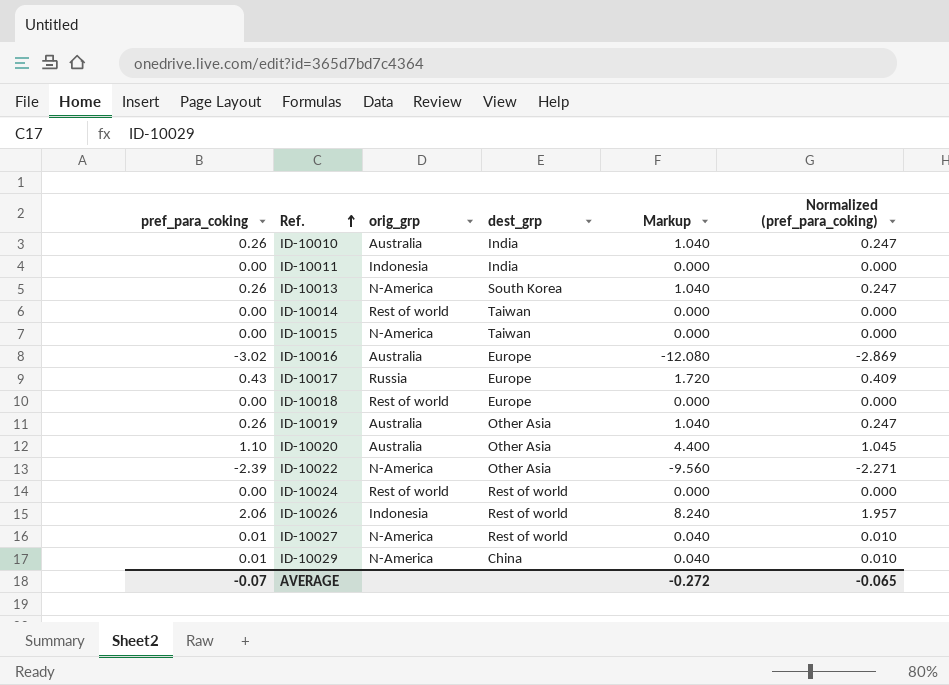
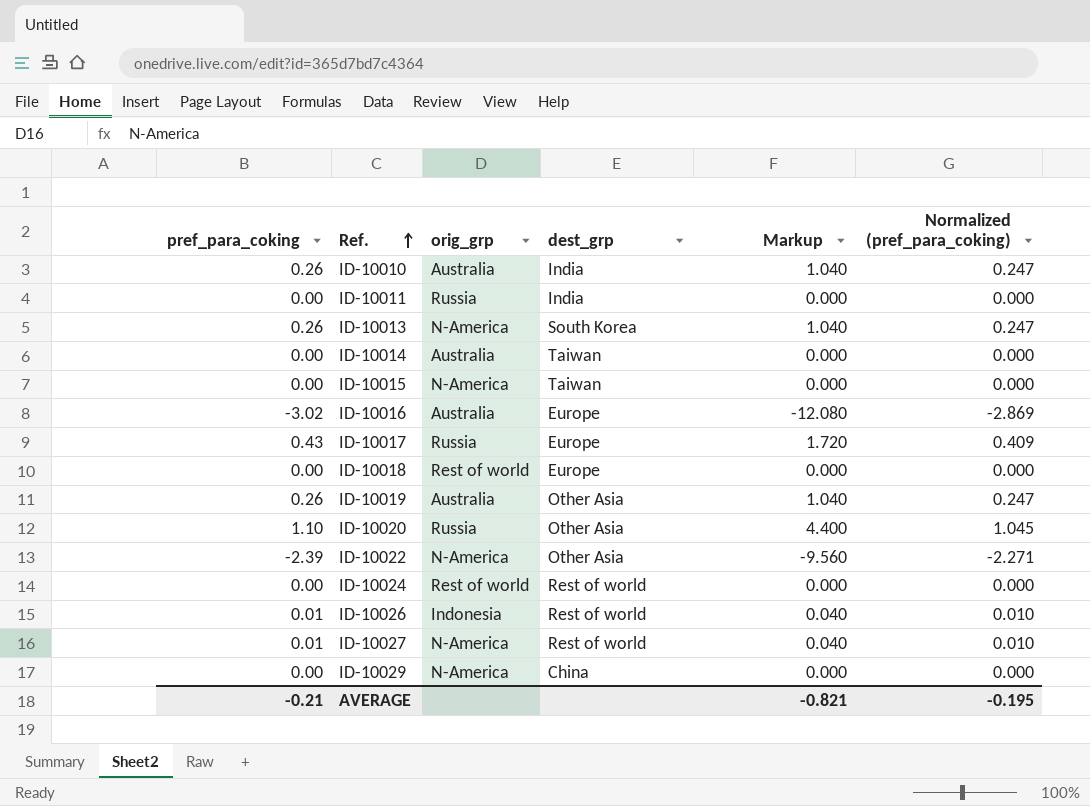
ID-10011 | orig_grp: Indonesia -> Russia
ID-10014 | orig_grp: Rest of world -> Australia
ID-10020 | orig_grp: Australia -> Russia
ID-10026 | pref_para_coking: 2.06 -> 0.01
ID-10026 | Markup: 8.240 -> 0.040
ID-10026 | Normalized (pref_para_coking): 1.957 -> 0.010
ID-10029 | pref_para_coking: 0.01 -> 0.00
ID-10029 | Markup: 0.040 -> 0.000
ID-10029 | Normalized (pref_para_coking): 0.010 -> 0.000
AVERAGE | pref_para_coking: -0.07 -> -0.21
AVERAGE | Markup: -0.272 -> -0.821
AVERAGE | Normalized (pref_para_coking): -0.065 -> -0.195

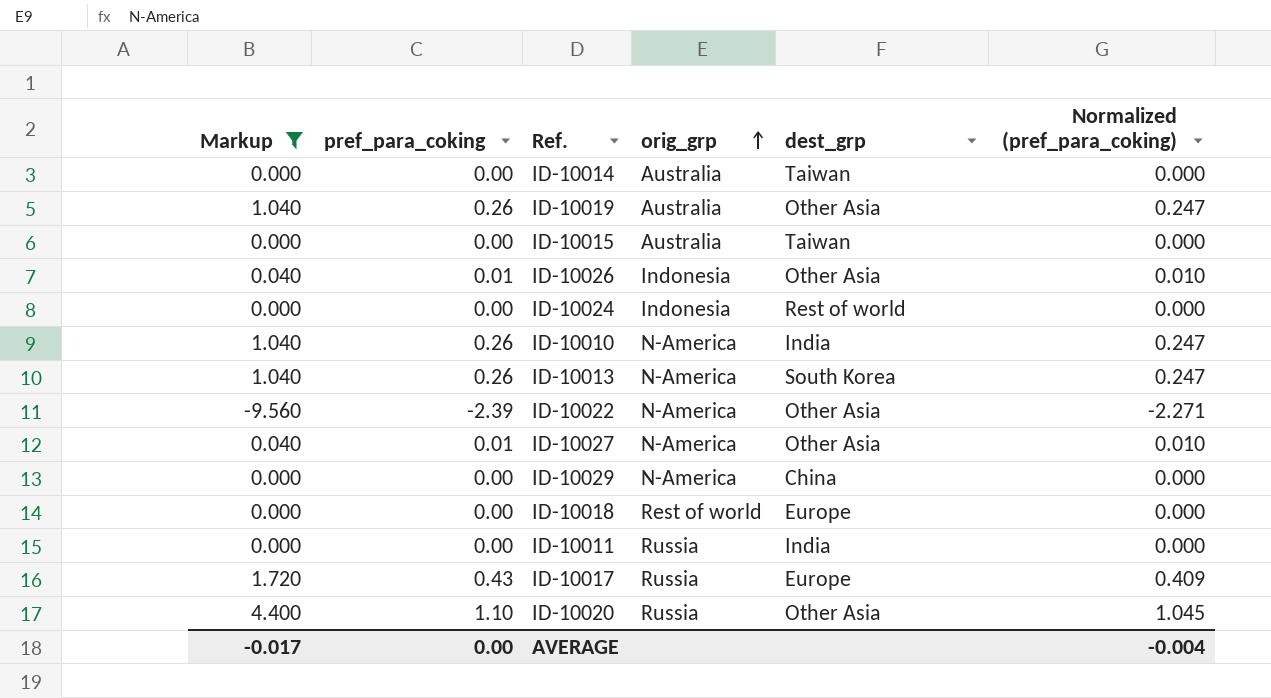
filter: none -> Markup != -12.080
row order: Ref. ascending -> orig_grp ascending
column Markup | position: 5 -> 1
ID-10015 | orig_grp: N-America -> Australia
ID-10026 | dest_grp: Rest of world -> Other Asia
ID-10024 | orig_grp: Rest of world -> Indonesia
ID-10010 | orig_grp: Australia -> N-America
ID-10027 | dest_grp: Rest of world -> Other Asia
AVERAGE | Markup: -0.821 -> -0.017
AVERAGE | pref_para_coking: -0.21 -> 0.00
AVERAGE | Normalized (pref_para_coking): -0.195 -> -0.004

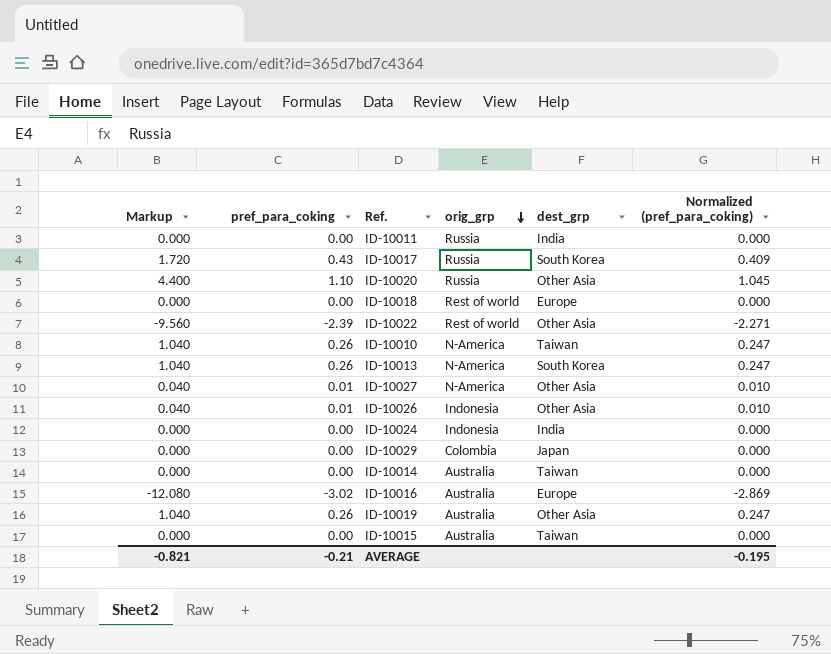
filter: Markup != -12.080 -> none
row order: orig_grp ascending -> orig_grp descending
ID-10017 | dest_grp: Europe -> South Korea
ID-10022 | orig_grp: N-America -> Rest of world
ID-10010 | dest_grp: India -> Taiwan
ID-10024 | dest_grp: Rest of world -> India
ID-10029 | orig_grp: N-America -> Colombia
ID-10029 | dest_grp: China -> Japan
AVERAGE | Markup: -0.017 -> -0.821
AVERAGE | pref_para_coking: 0.00 -> -0.21
AVERAGE | Normalized (pref_para_coking): -0.004 -> -0.195

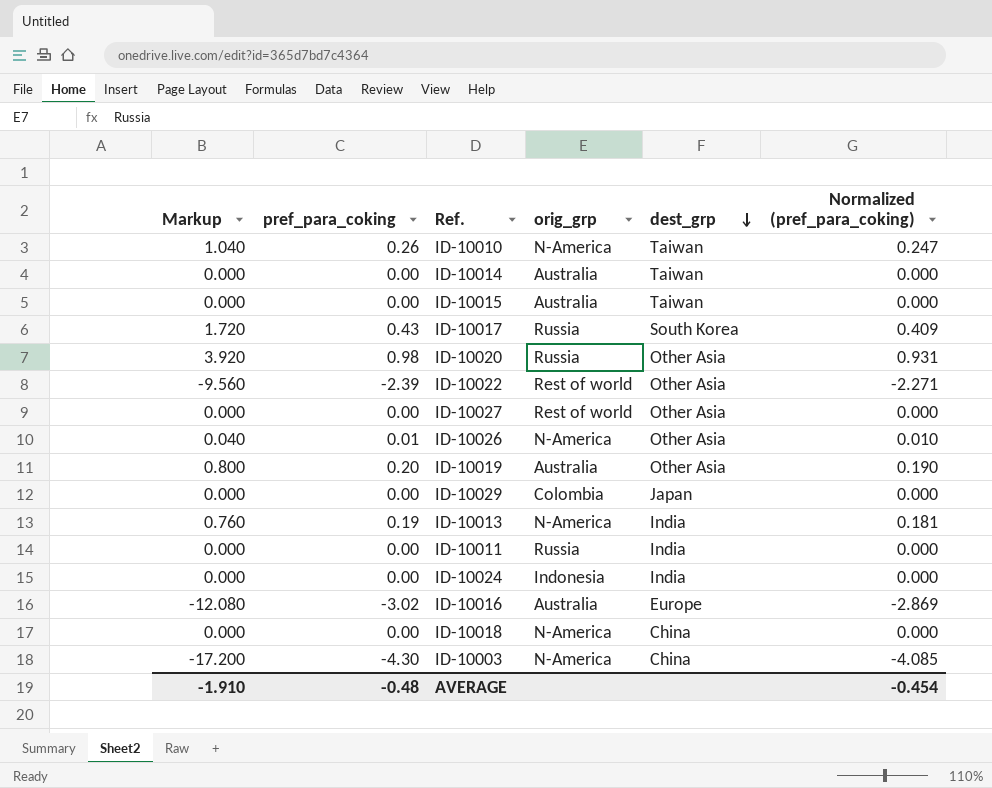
row order: orig_grp descending -> dest_grp descending
ID-10020 | Markup: 4.400 -> 3.920
ID-10020 | pref_para_coking: 1.10 -> 0.98
ID-10020 | Normalized (pref_para_coking): 1.045 -> 0.931
ID-10027 | Markup: 0.040 -> 0.000
ID-10027 | pref_para_coking: 0.01 -> 0.00
ID-10027 | orig_grp: N-America -> Rest of world
ID-10027 | Normalized (pref_para_coking): 0.010 -> 0.000
ID-10026 | orig_grp: Indonesia -> N-America
ID-10019 | Markup: 1.040 -> 0.800
ID-10019 | pref_para_coking: 0.26 -> 0.20
ID-10019 | Normalized (pref_para_coking): 0.247 -> 0.190
ID-10013 | Markup: 1.040 -> 0.760
ID-10013 | pref_para_coking: 0.26 -> 0.19
ID-10013 | dest_grp: South Korea -> India
ID-10013 | Normalized (pref_para_coking): 0.247 -> 0.181
ID-10018 | orig_grp: Rest of world -> N-America
ID-10018 | dest_grp: Europe -> China
row ID-10003: none -> -17.200 | -4.30 | N-America | China | -4.085
AVERAGE | Markup: -0.821 -> -1.910
AVERAGE | pref_para_coking: -0.21 -> -0.48
AVERAGE | Normalized (pref_para_coking): -0.195 -> -0.454

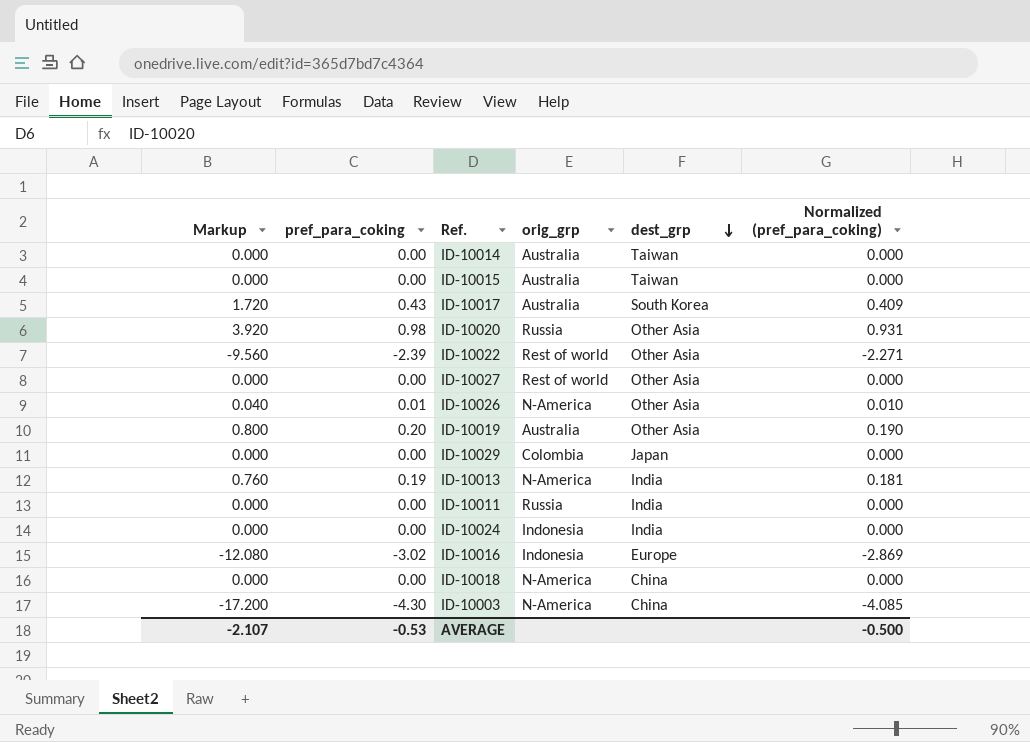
row ID-10010: 1.040 | 0.26 | N-America | Taiwan | 0.247 -> none
ID-10017 | orig_grp: Russia -> Australia
ID-10016 | orig_grp: Australia -> Indonesia
AVERAGE | Markup: -1.910 -> -2.107
AVERAGE | pref_para_coking: -0.48 -> -0.53
AVERAGE | Normalized (pref_para_coking): -0.454 -> -0.500

